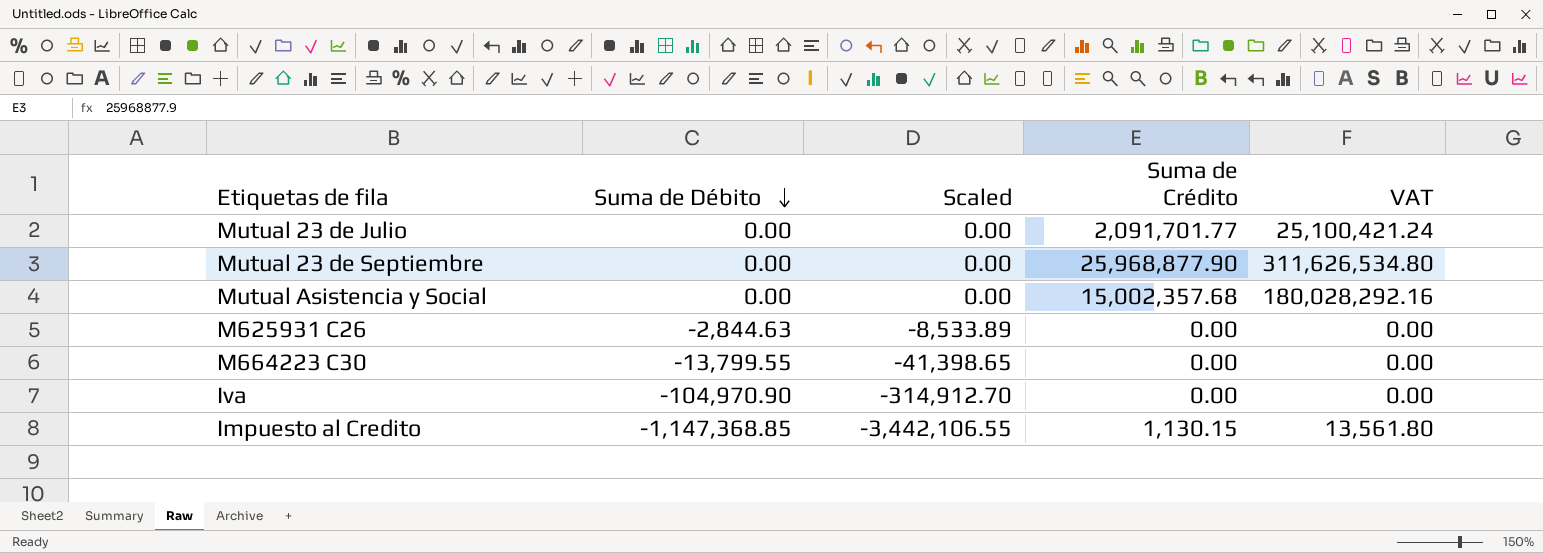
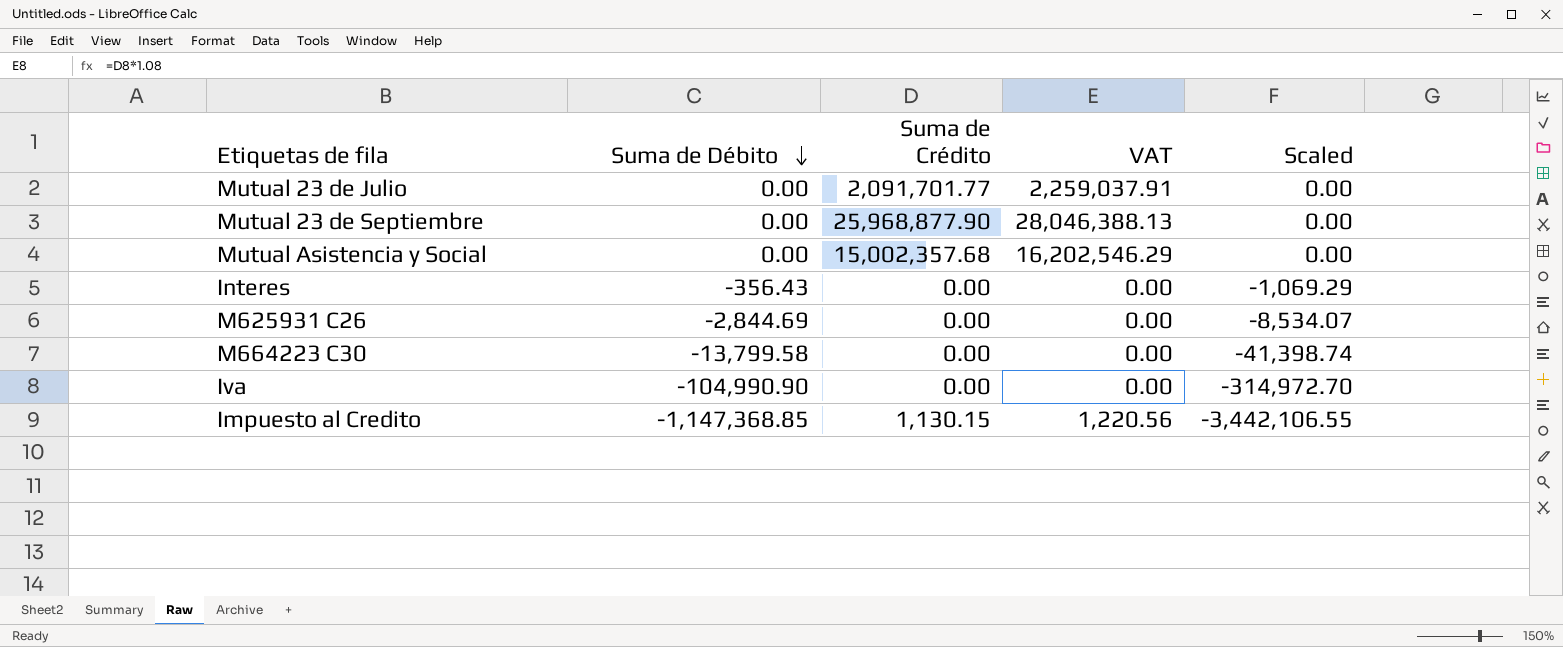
column VAT | formula: [Suma de Crédito] * 12 -> [Suma de Crédito] * 1.08
column Scaled | position: 3 -> 5
row Interes: none -> -356.43 | 0.00 | 0.00 | -1,069.29
M625931 C26 | Suma de Débito: -2,844.63 -> -2,844.69
M625931 C26 | Scaled: -8,533.89 -> -8,534.07
M664223 C30 | Suma de Débito: -13,799.55 -> -13,799.58
M664223 C30 | Scaled: -41,398.65 -> -41,398.74
Iva | Suma de Débito: -104,970.90 -> -104,990.90
Iva | Scaled: -314,912.70 -> -314,972.70

